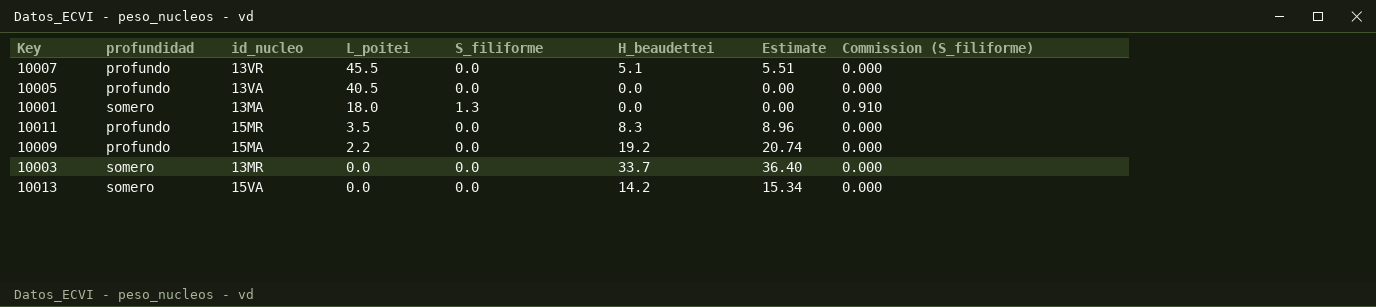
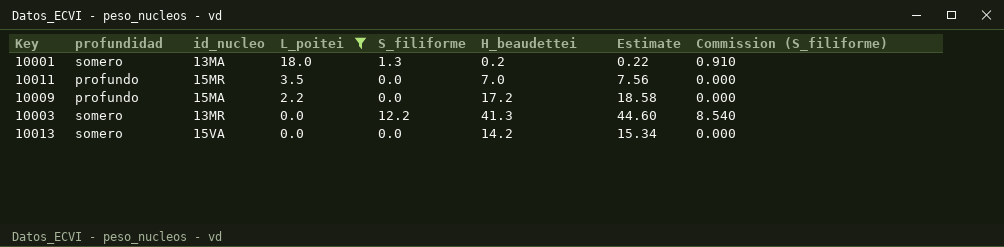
filter: none -> L_poitei <= 18.0
10001 | H_beaudettei: 0.0 -> 0.2
10001 | Estimate: 0.00 -> 0.22
10011 | H_beaudettei: 8.3 -> 7.0
10011 | Estimate: 8.96 -> 7.56
10009 | H_beaudettei: 19.2 -> 17.2
10009 | Estimate: 20.74 -> 18.58
10003 | S_filiforme: 0.0 -> 12.2
10003 | H_beaudettei: 33.7 -> 41.3
10003 | Estimate: 36.40 -> 44.60
10003 | Commission (S_filiforme): 0.000 -> 8.540

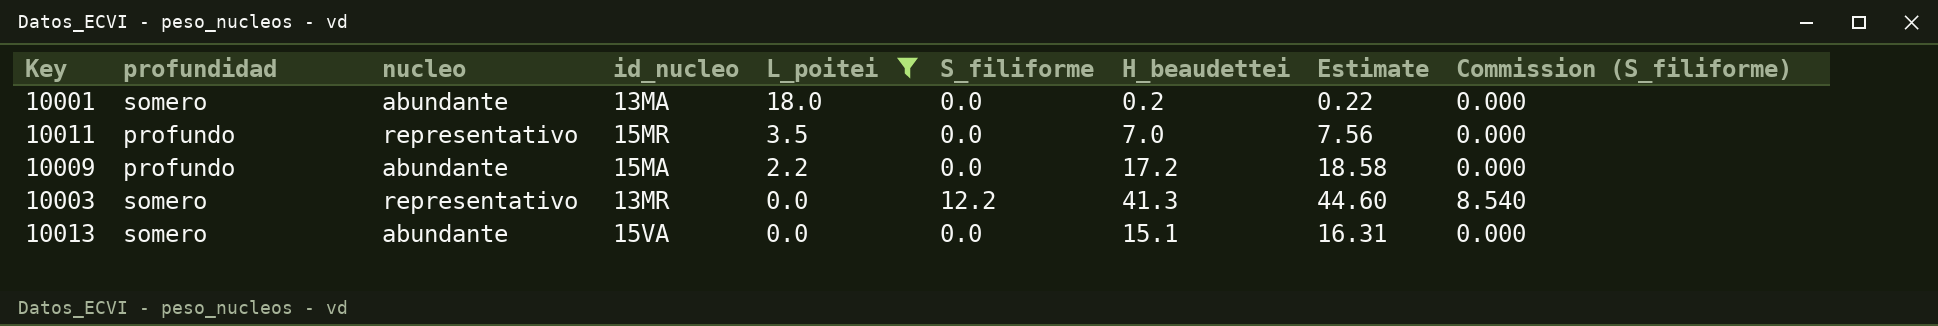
column nucleo | position: none -> 3
10001 | S_filiforme: 1.3 -> 0.0
10001 | Commission (S_filiforme): 0.910 -> 0.000
10013 | H_beaudettei: 14.2 -> 15.1
10013 | Estimate: 15.34 -> 16.31

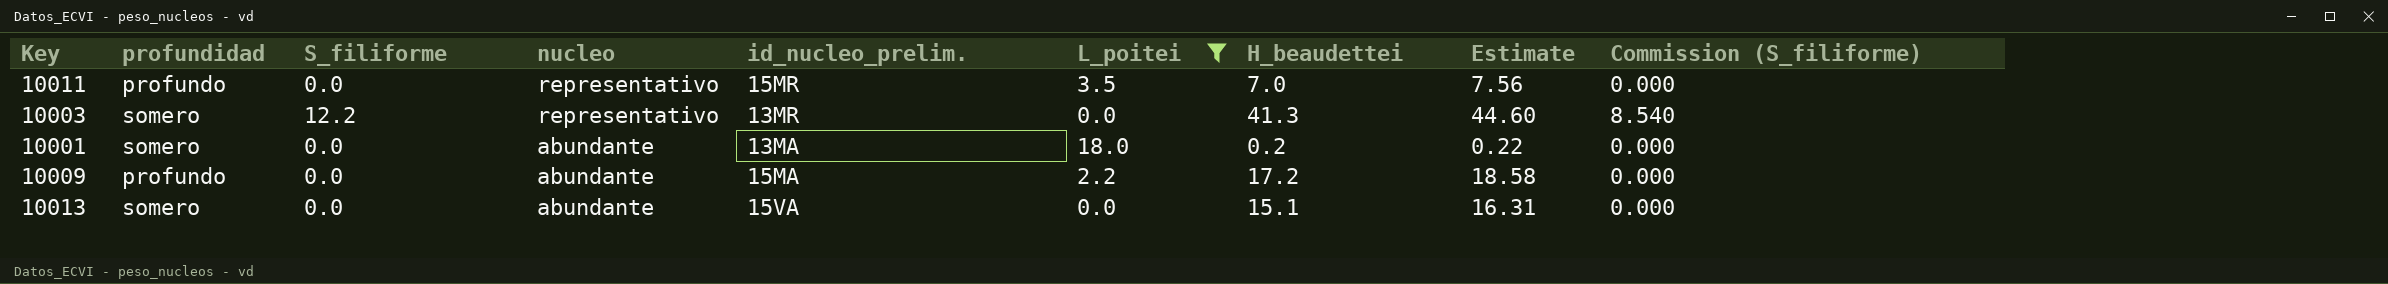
row order: L_poitei descending -> nucleo descending
column S_filiforme | position: 6 -> 3
column name: id_nucleo -> id_nucleo_prelim.

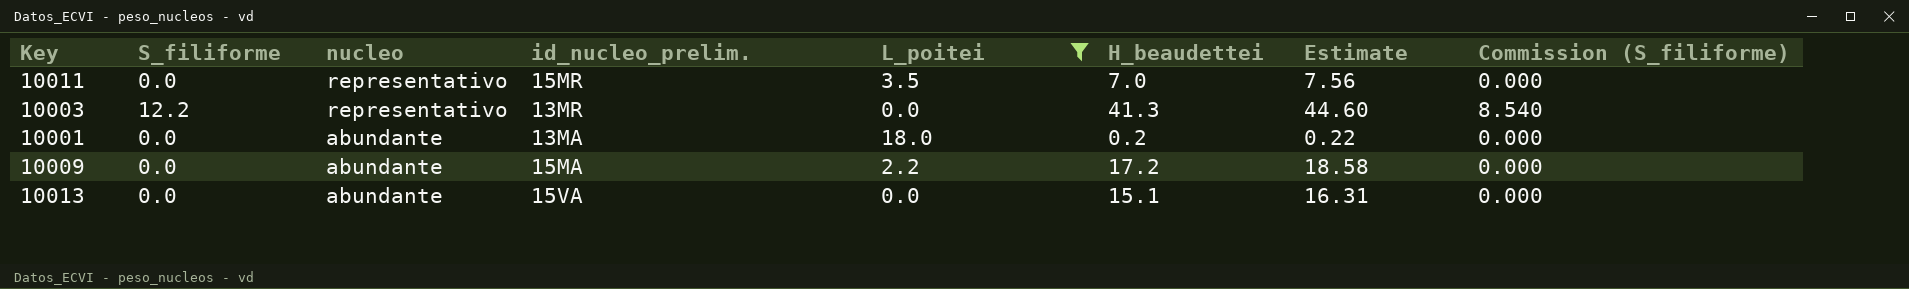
column profundidad | position: 2 -> none

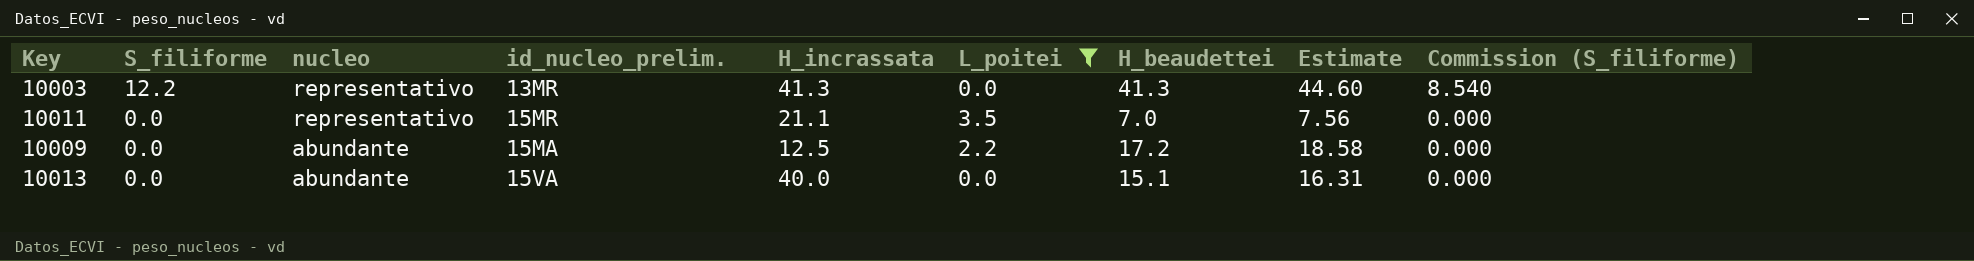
row order: nucleo descending -> S_filiforme descending
column H_incrassata | position: none -> 5
row 10001: 0.0 | abundante | 13MA | 18.0 | 0.2 | 0.22 | 0.000 -> none

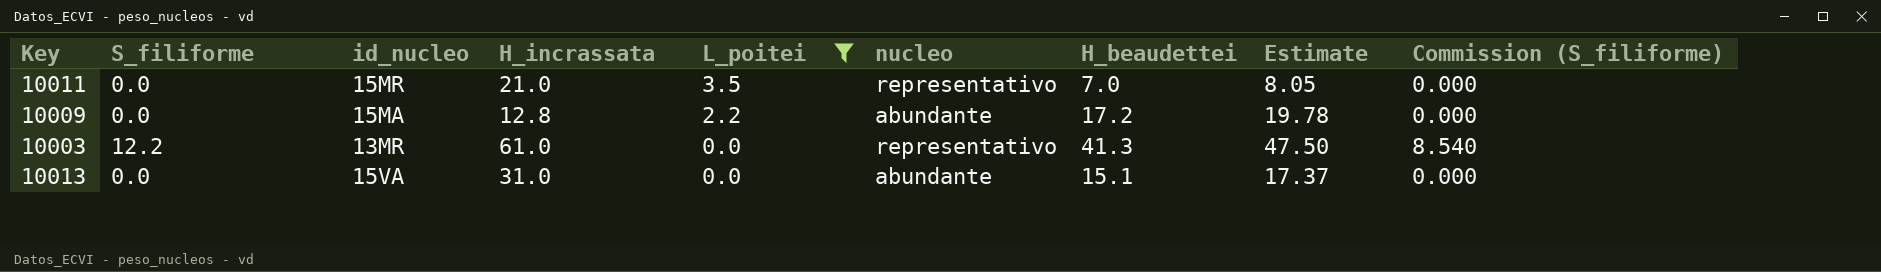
row order: S_filiforme descending -> L_poitei descending
column name: id_nucleo_prelim. -> id_nucleo
column nucleo | position: 3 -> 6
column Estimate | formula: [H_beaudettei] * 1.08 -> [H_beaudettei] * 1.15
10011 | H_incrassata: 21.1 -> 21.0
10009 | H_incrassata: 12.5 -> 12.8
10003 | H_incrassata: 41.3 -> 61.0
10013 | H_incrassata: 40.0 -> 31.0

